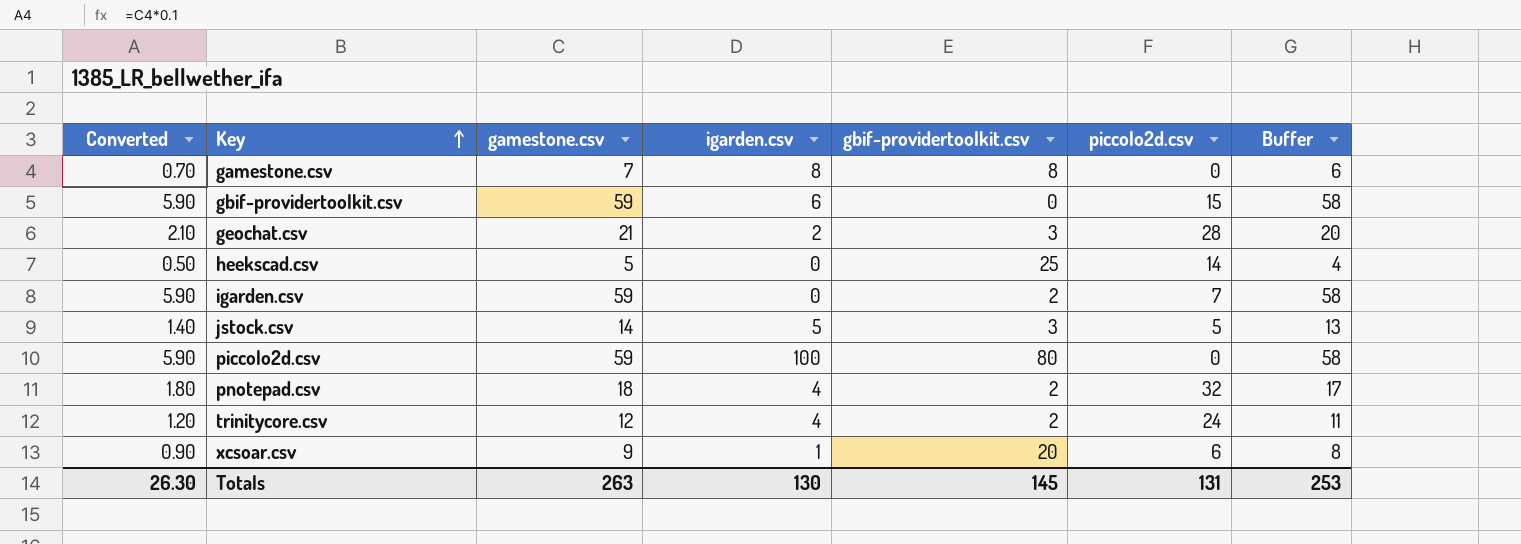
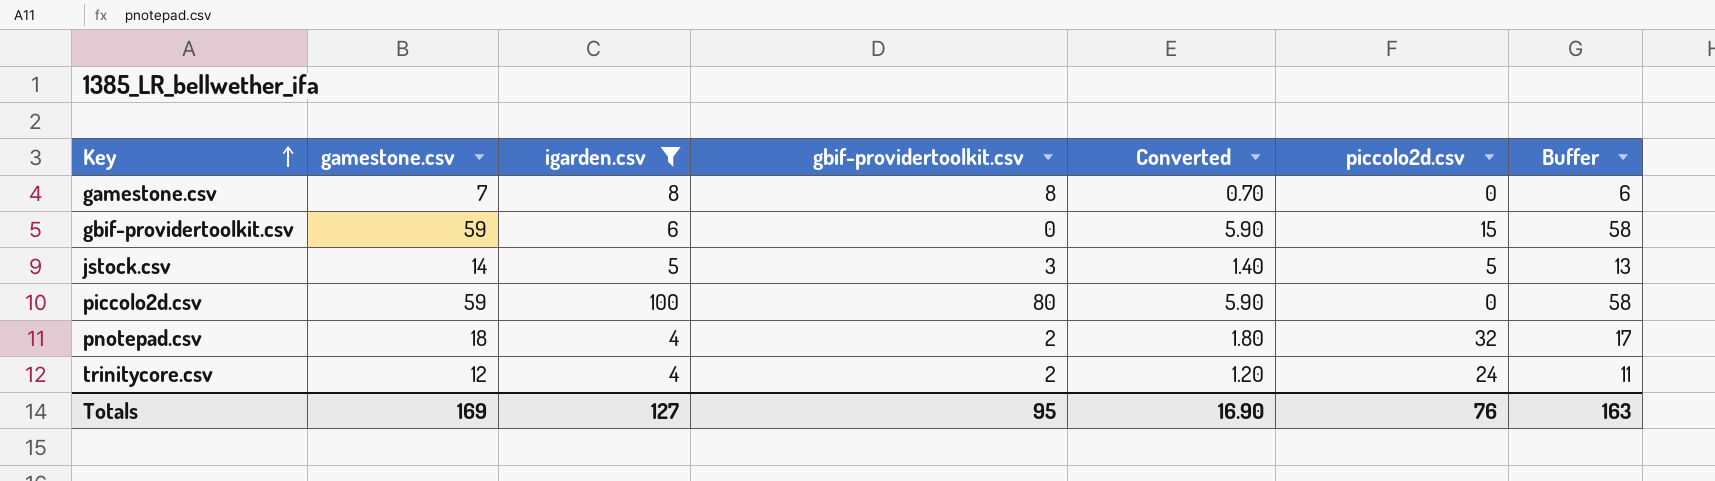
filter: none -> igarden.csv >= 4
column Converted | position: 1 -> 5
Totals | gamestone.csv: 263 -> 169
Totals | igarden.csv: 130 -> 127
Totals | gbif-providertoolkit.csv: 145 -> 95
Totals | Converted: 26.30 -> 16.90
Totals | piccolo2d.csv: 131 -> 76
Totals | Buffer: 253 -> 163

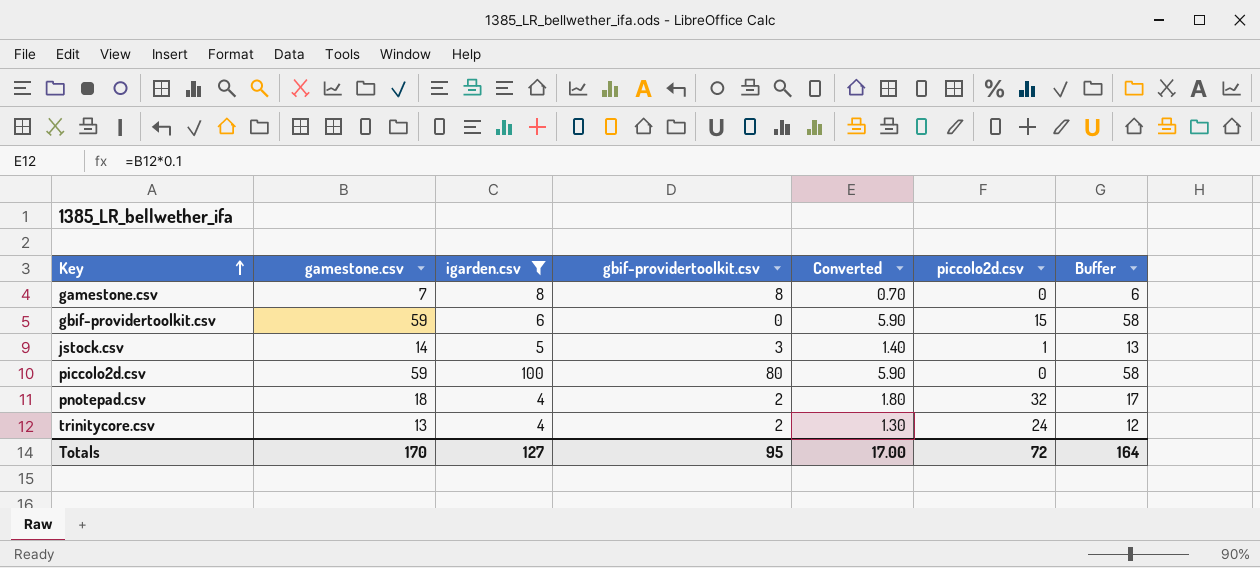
jstock.csv | piccolo2d.csv: 5 -> 1
trinitycore.csv | gamestone.csv: 12 -> 13
trinitycore.csv | Converted: 1.20 -> 1.30
trinitycore.csv | Buffer: 11 -> 12
Totals | gamestone.csv: 169 -> 170
Totals | Converted: 16.90 -> 17.00
Totals | piccolo2d.csv: 76 -> 72
Totals | Buffer: 163 -> 164

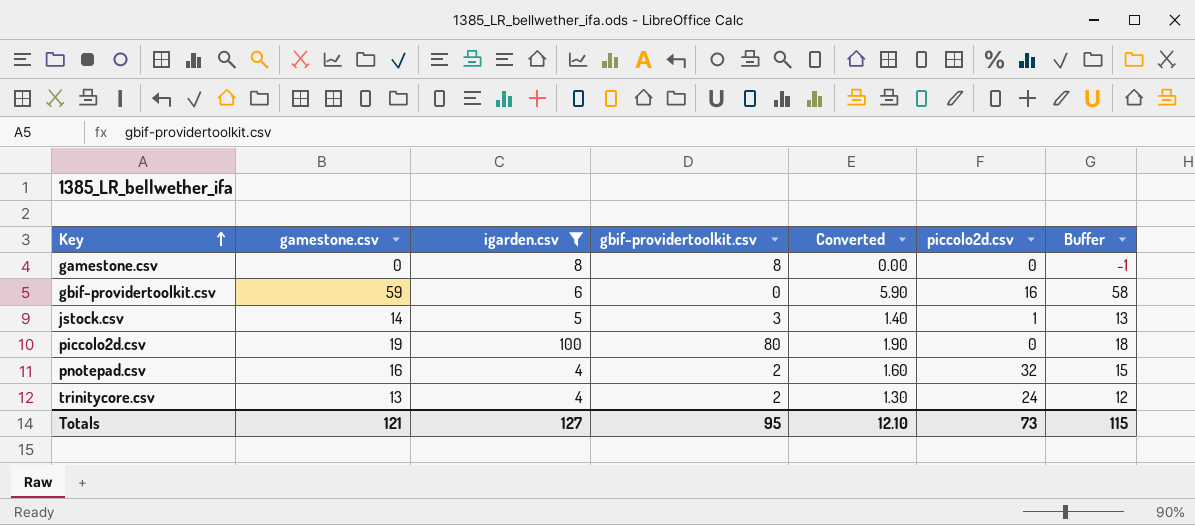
gamestone.csv | gamestone.csv: 7 -> 0
gamestone.csv | Converted: 0.70 -> 0.00
gamestone.csv | Buffer: 6 -> -1
gbif-providertoolkit.csv | piccolo2d.csv: 15 -> 16
piccolo2d.csv | gamestone.csv: 59 -> 19
piccolo2d.csv | Converted: 5.90 -> 1.90
piccolo2d.csv | Buffer: 58 -> 18
pnotepad.csv | gamestone.csv: 18 -> 16
pnotepad.csv | Converted: 1.80 -> 1.60
pnotepad.csv | Buffer: 17 -> 15
Totals | gamestone.csv: 170 -> 121
Totals | Converted: 17.00 -> 12.10
Totals | piccolo2d.csv: 72 -> 73
Totals | Buffer: 164 -> 115

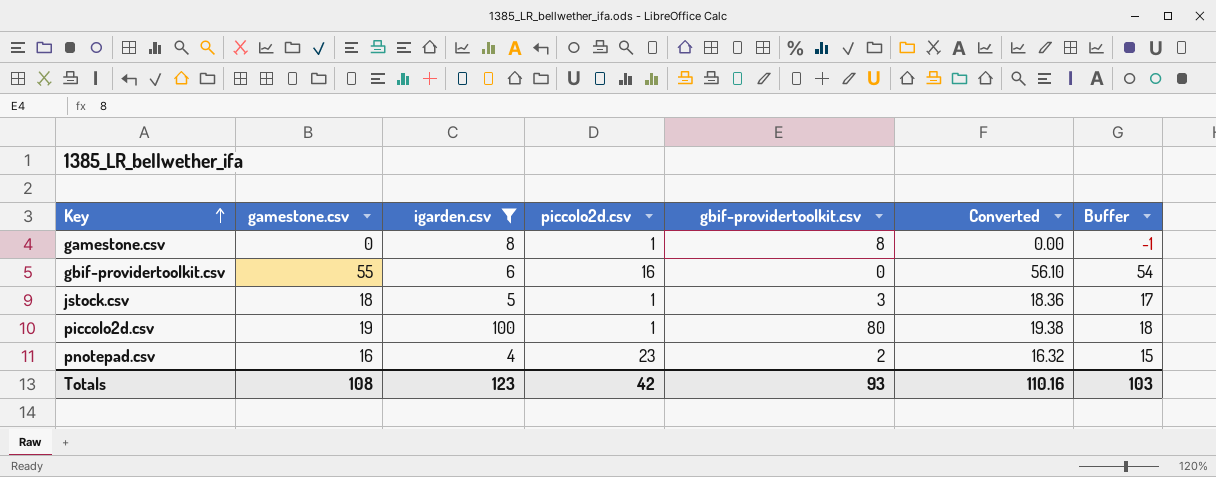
column piccolo2d.csv | position: 6 -> 4
column Converted | formula: [gamestone.csv] * 0.1 -> [gamestone.csv] * 1.02
row trinitycore.csv: 13 | 4 | 2 | 1.30 | 24 | 12 -> none
gamestone.csv | piccolo2d.csv: 0 -> 1
gbif-providertoolkit.csv | gamestone.csv: 59 -> 55
gbif-providertoolkit.csv | Buffer: 58 -> 54
jstock.csv | gamestone.csv: 14 -> 18
jstock.csv | Buffer: 13 -> 17
piccolo2d.csv | piccolo2d.csv: 0 -> 1
pnotepad.csv | piccolo2d.csv: 32 -> 23
Totals | gamestone.csv: 121 -> 108
Totals | igarden.csv: 127 -> 123
Totals | piccolo2d.csv: 73 -> 42
Totals | gbif-providertoolkit.csv: 95 -> 93
Totals | Converted: 12.10 -> 110.16
Totals | Buffer: 115 -> 103

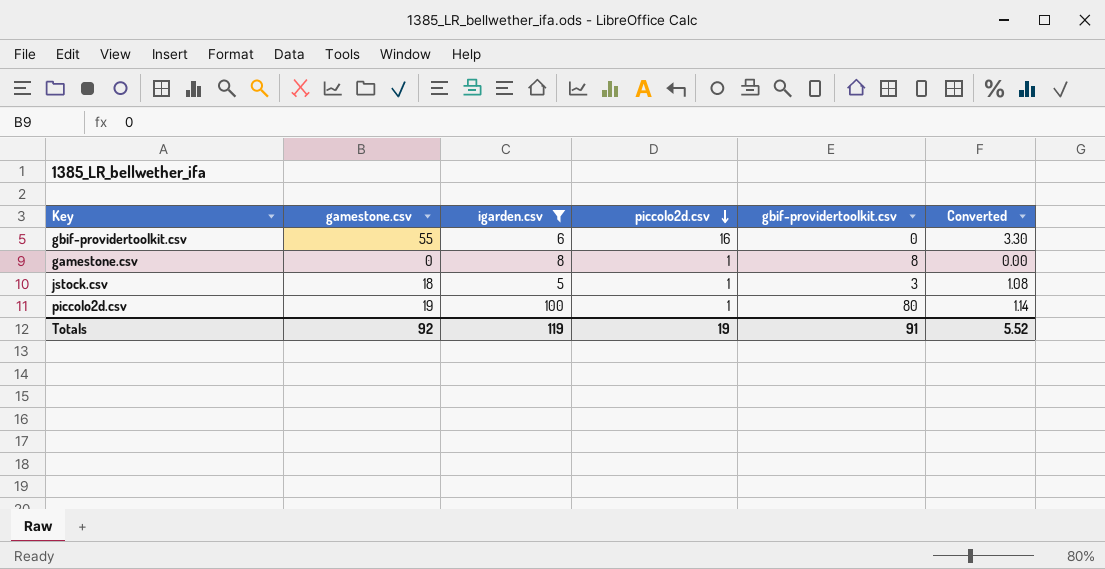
row order: Key ascending -> piccolo2d.csv descending
column Buffer | formula: [gamestone.csv] - 1 -> none
column Converted | formula: [gamestone.csv] * 1.02 -> [gamestone.csv] * 0.06
row pnotepad.csv: 16 | 4 | 23 | 2 | 16.32 | 15 -> none
Totals | gamestone.csv: 108 -> 92
Totals | igarden.csv: 123 -> 119
Totals | piccolo2d.csv: 42 -> 19
Totals | gbif-providertoolkit.csv: 93 -> 91
Totals | Converted: 110.16 -> 5.52

